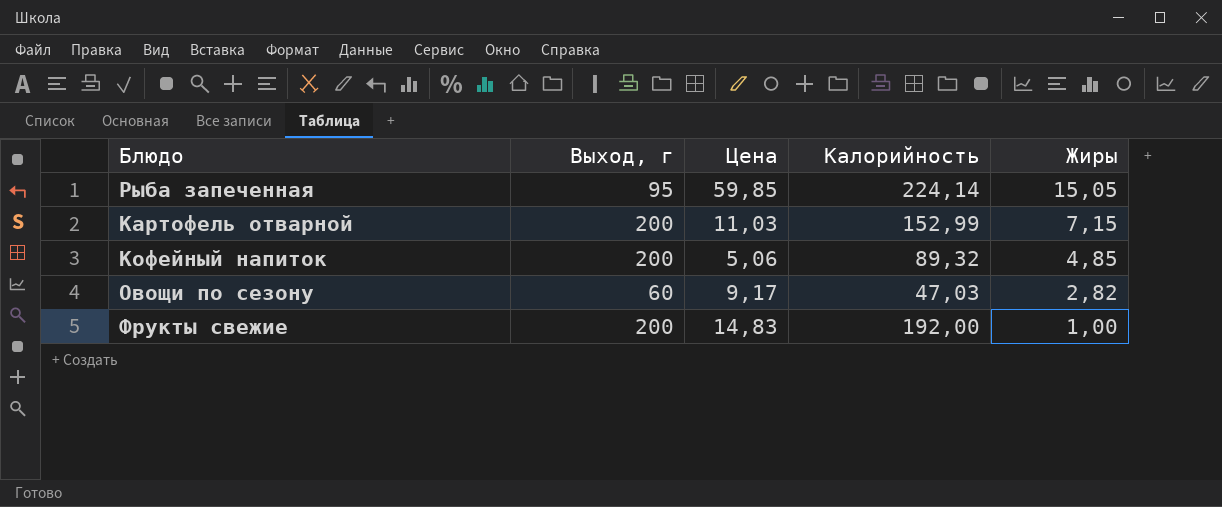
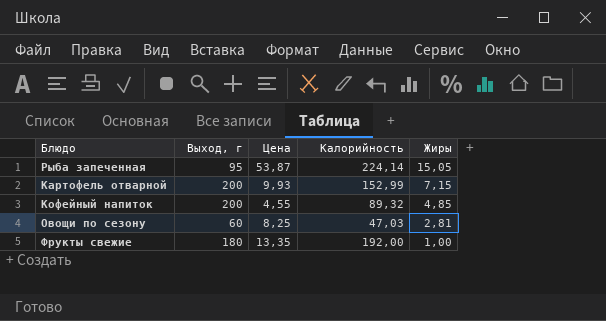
Рыба запеченная | Цена: 59,85 -> 53,87
Картофель отварной | Цена: 11,03 -> 9,93
Кофейный напиток | Цена: 5,06 -> 4,55
Овощи по сезону | Цена: 9,17 -> 8,25
Овощи по сезону | Жиры: 2,82 -> 2,81
Фрукты свежие | Выход, г: 200 -> 180
Фрукты свежие | Цена: 14,83 -> 13,35

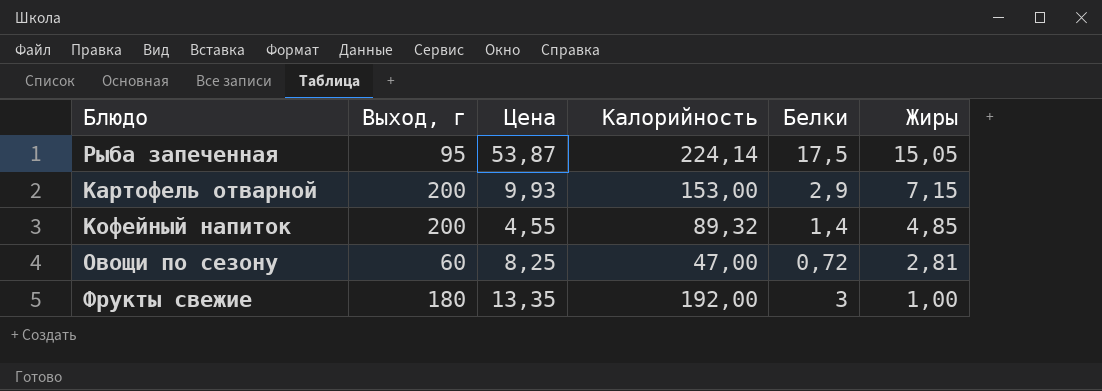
column Белки | position: none -> 5
Картофель отварной | Калорийность: 152,99 -> 153,00
Овощи по сезону | Калорийность: 47,03 -> 47,00

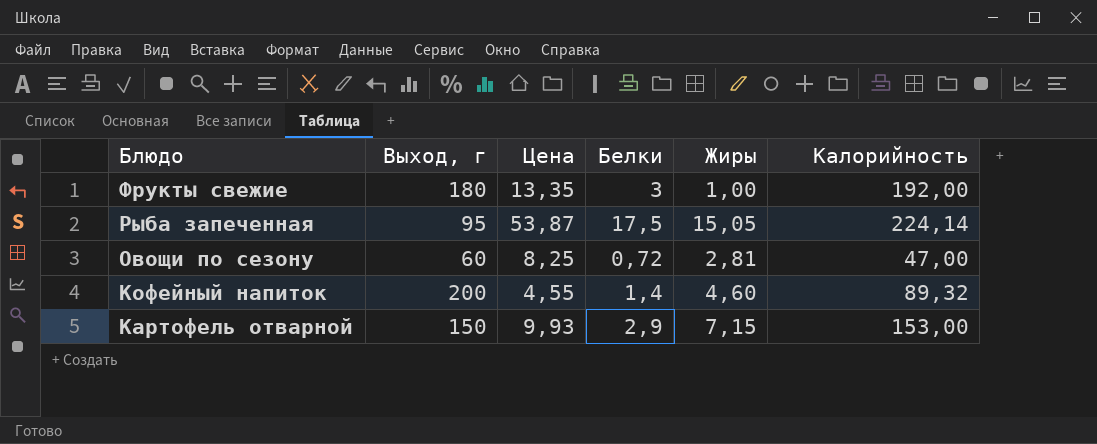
row order: Жиры descending -> Блюдо descending
column Калорийность | position: 4 -> 6
Кофейный напиток | Жиры: 4,85 -> 4,60
Картофель отварной | Выход, г: 200 -> 150

